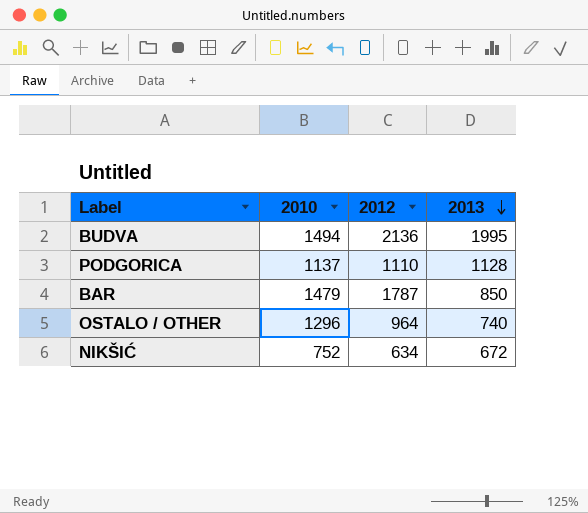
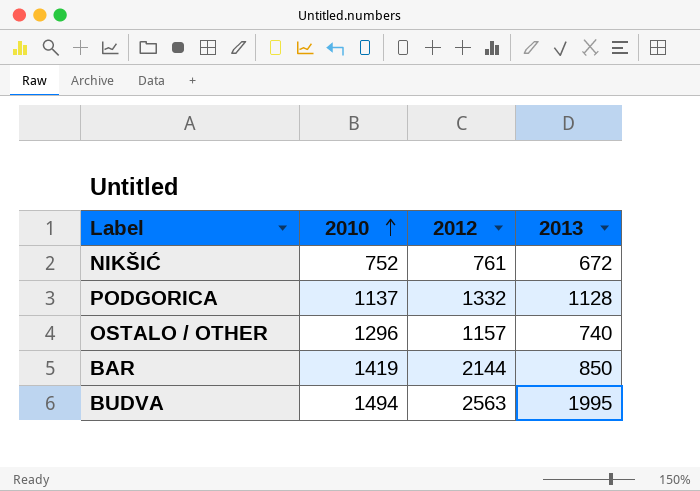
row order: 2013 descending -> 2010 ascending
NIKŠIĆ | 2012: 634 -> 761
PODGORICA | 2012: 1110 -> 1332
OSTALO / OTHER | 2012: 964 -> 1157
BAR | 2010: 1479 -> 1419
BAR | 2012: 1787 -> 2144
BUDVA | 2012: 2136 -> 2563

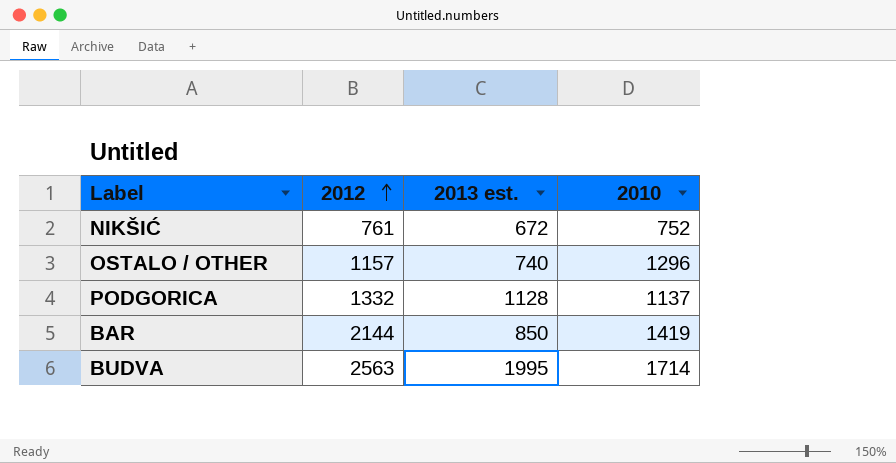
row order: 2010 ascending -> 2012 ascending
column name: 2013 -> 2013 est.
column 2010 | position: 2 -> 4
BUDVA | 2010: 1494 -> 1714

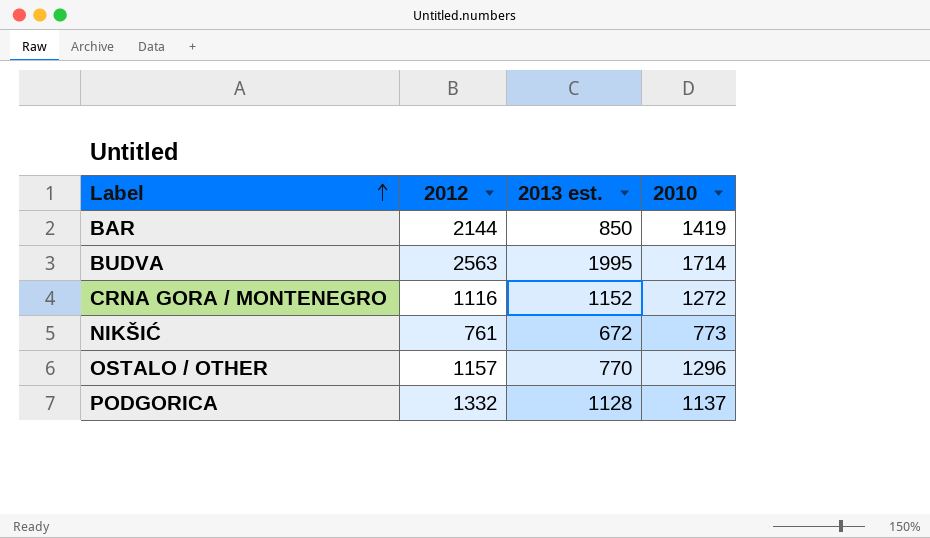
row order: 2012 ascending -> Label ascending
row CRNA GORA / MONTENEGRO: none -> 1116 | 1152 | 1272
NIKŠIĆ | 2010: 752 -> 773
OSTALO / OTHER | 2013 est.: 740 -> 770

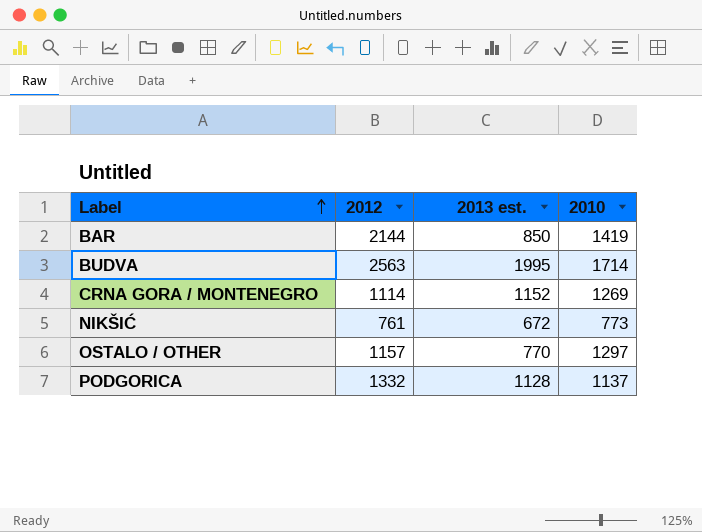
CRNA GORA / MONTENEGRO | 2012: 1116 -> 1114
CRNA GORA / MONTENEGRO | 2010: 1272 -> 1269
OSTALO / OTHER | 2010: 1296 -> 1297

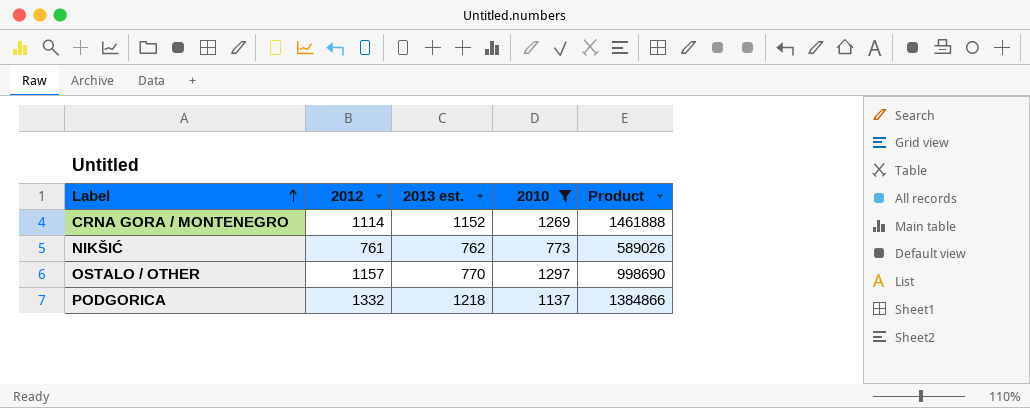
filter: none -> 2010 <= 1297
column Product | formula: none -> [2013 est.] * [2010]
NIKŠIĆ | 2013 est.: 672 -> 762
PODGORICA | 2013 est.: 1128 -> 1218

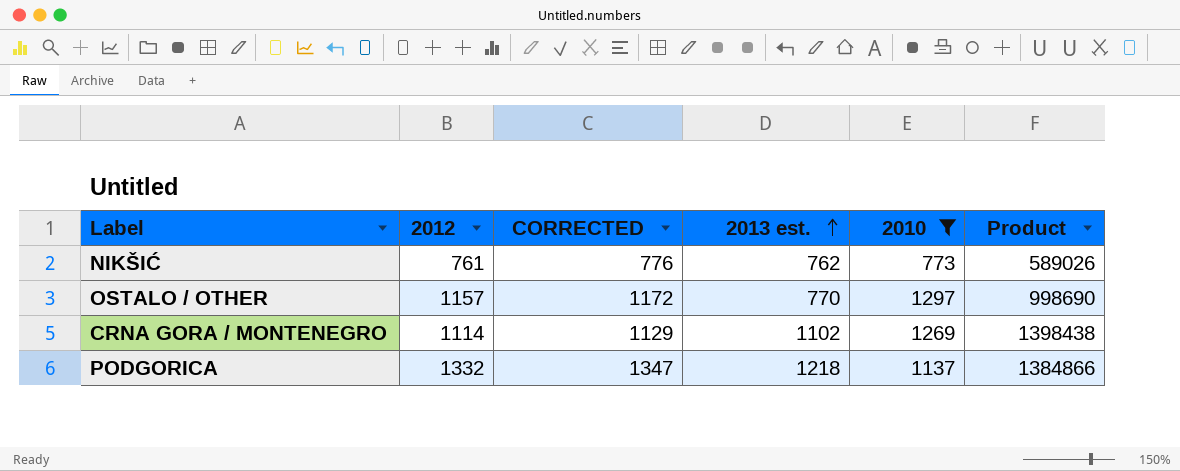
row order: Label ascending -> 2013 est. ascending
column CORRECTED | formula: none -> [2012] + 15
CRNA GORA / MONTENEGRO | 2013 est.: 1152 -> 1102
CRNA GORA / MONTENEGRO | Product: 1461888 -> 1398438

